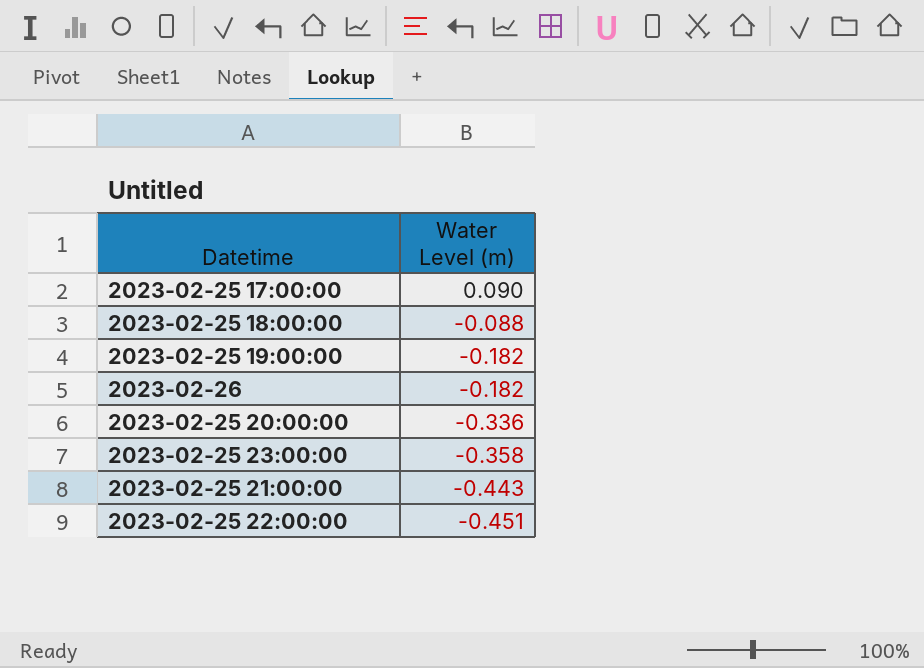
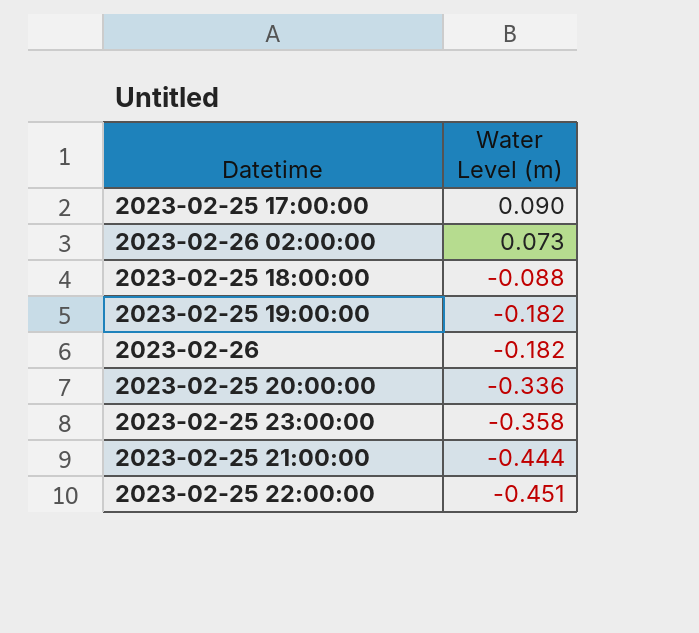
row 2023-02-26 02:00:00: none -> 0.073
2023-02-25 21:00:00 | Water Level (m): -0.443 -> -0.444

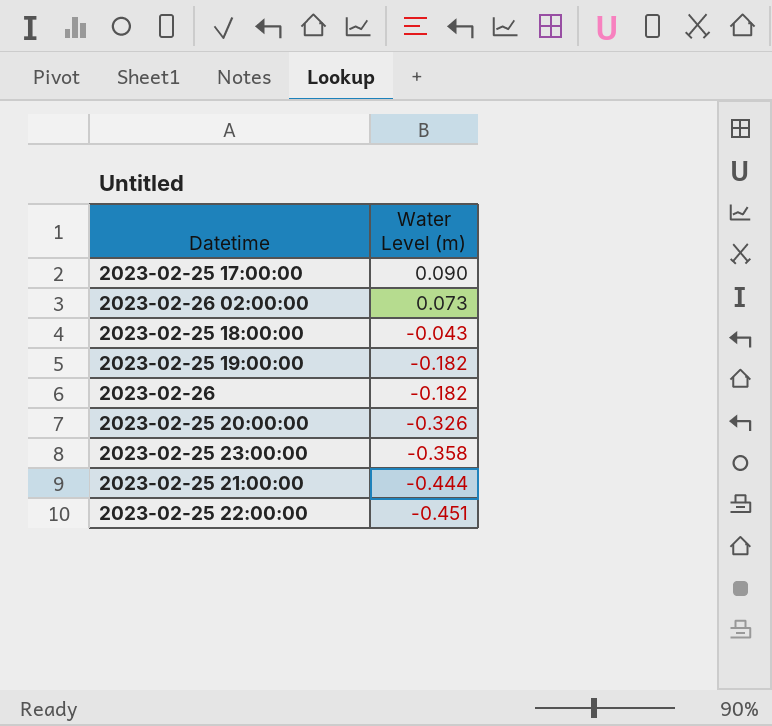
2023-02-25 18:00:00 | Water Level (m): -0.088 -> -0.043
2023-02-25 20:00:00 | Water Level (m): -0.336 -> -0.326

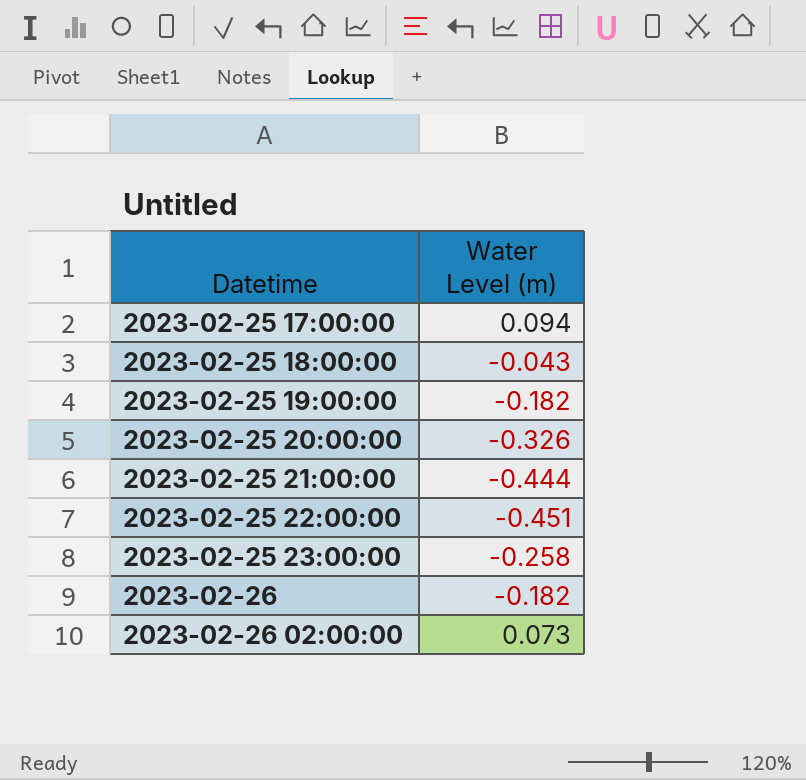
row order: Water Level (m) descending -> Datetime ascending
2023-02-25 17:00:00 | Water Level (m): 0.090 -> 0.094
2023-02-25 23:00:00 | Water Level (m): -0.358 -> -0.258

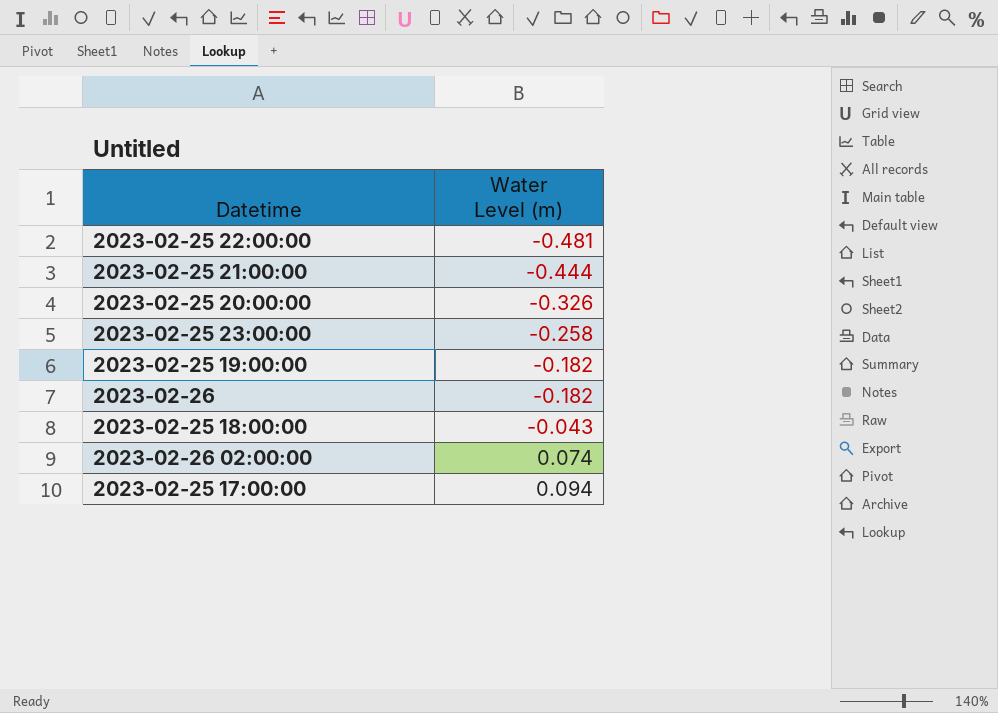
row order: Datetime ascending -> Water Level (m) ascending
2023-02-25 22:00:00 | Water Level (m): -0.451 -> -0.481
2023-02-26 02:00:00 | Water Level (m): 0.073 -> 0.074

